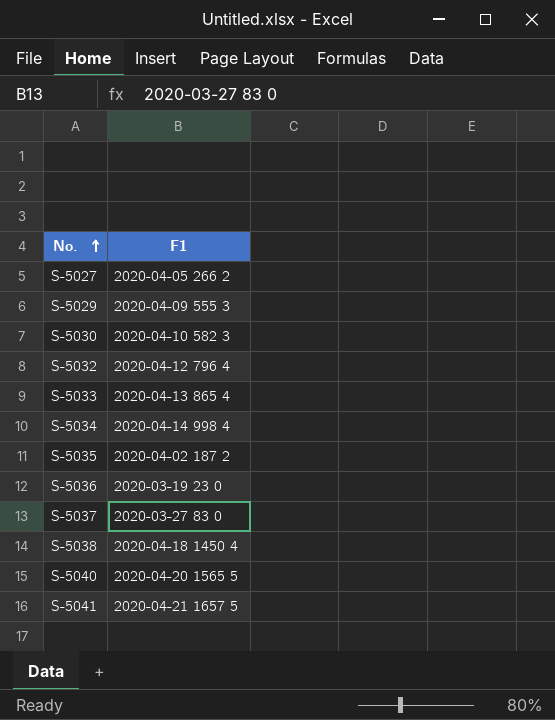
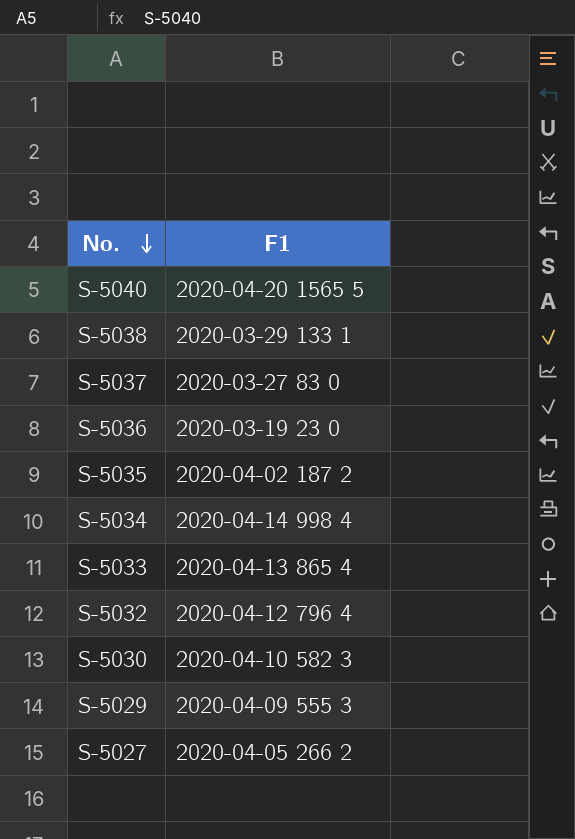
row order: No. ascending -> No. descending
row S-5041: 2020-04-21 1657 5 -> none
S-5038 | F1: 2020-04-18 1450 4 -> 2020-03-29 133 1

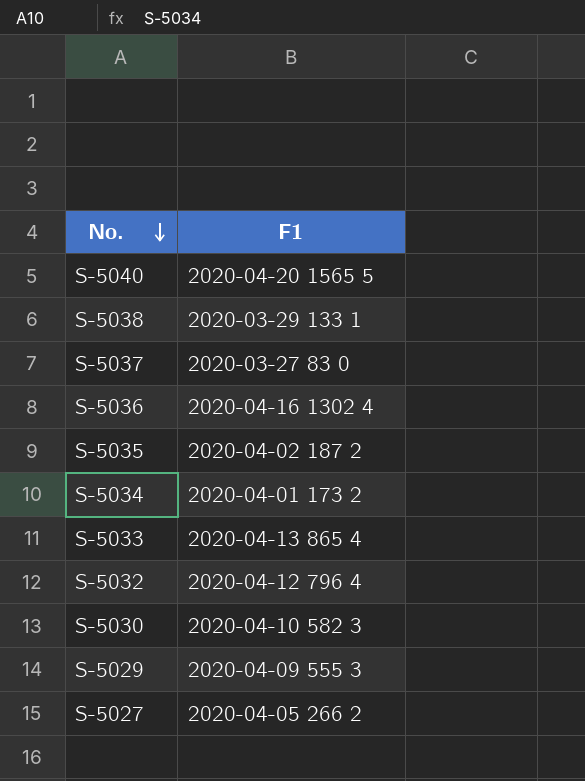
S-5036 | F1: 2020-03-19 23 0 -> 2020-04-16 1302 4
S-5034 | F1: 2020-04-14 998 4 -> 2020-04-01 173 2

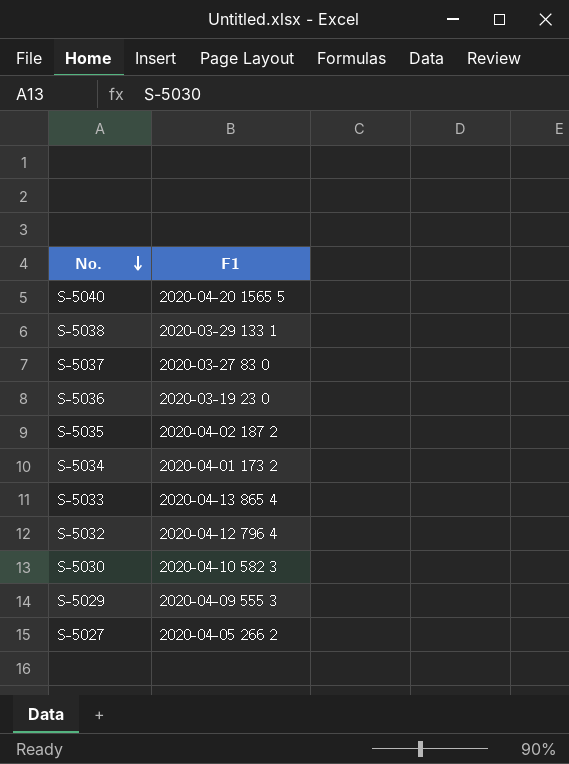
S-5036 | F1: 2020-04-16 1302 4 -> 2020-03-19 23 0

